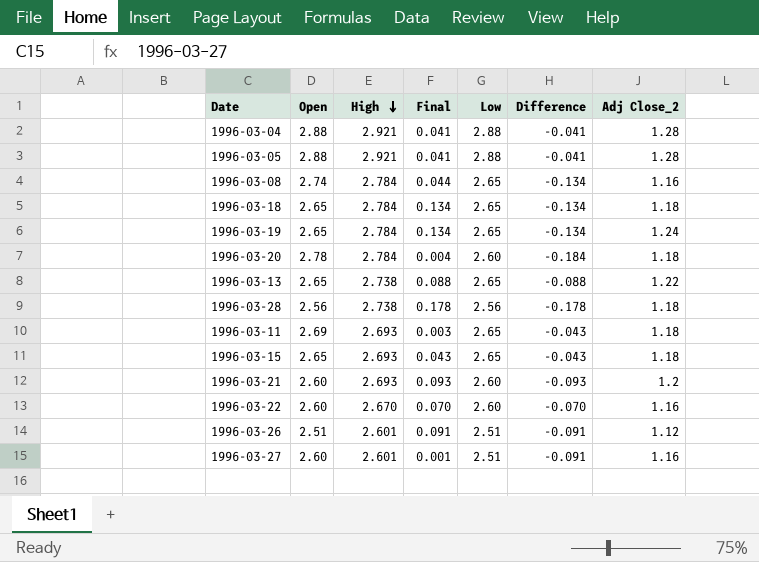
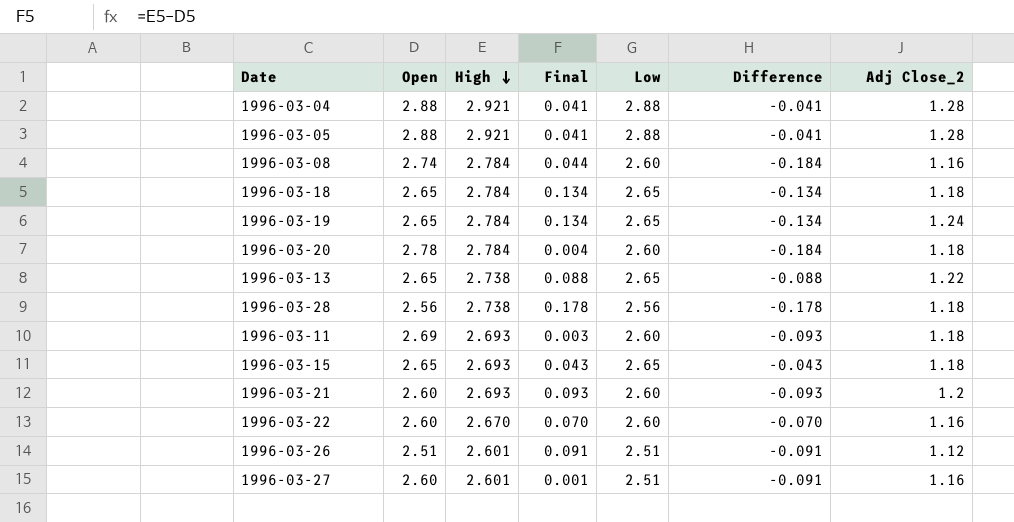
1996-03-08 | Low: 2.65 -> 2.60
1996-03-08 | Difference: -0.134 -> -0.184
1996-03-11 | Low: 2.65 -> 2.60
1996-03-11 | Difference: -0.043 -> -0.093

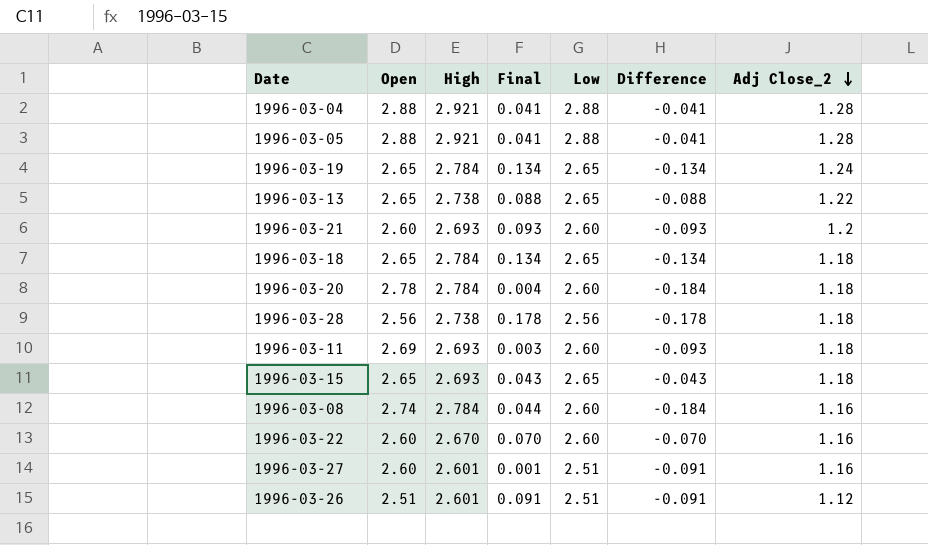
row order: High descending -> Adj Close_2 descending

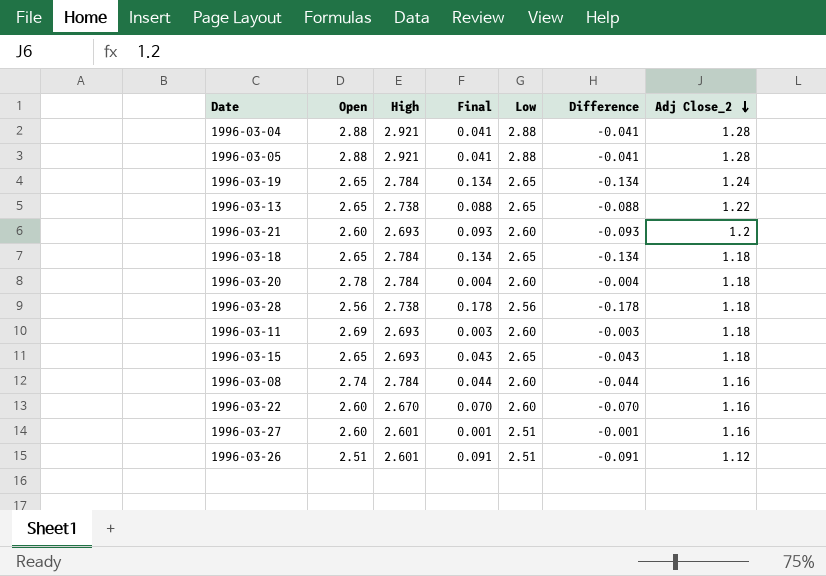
column Difference | formula: [Low] - [High] -> [Open] - [High]

